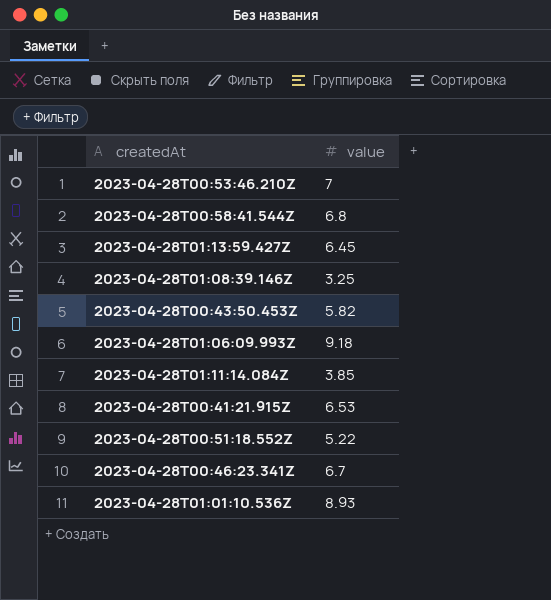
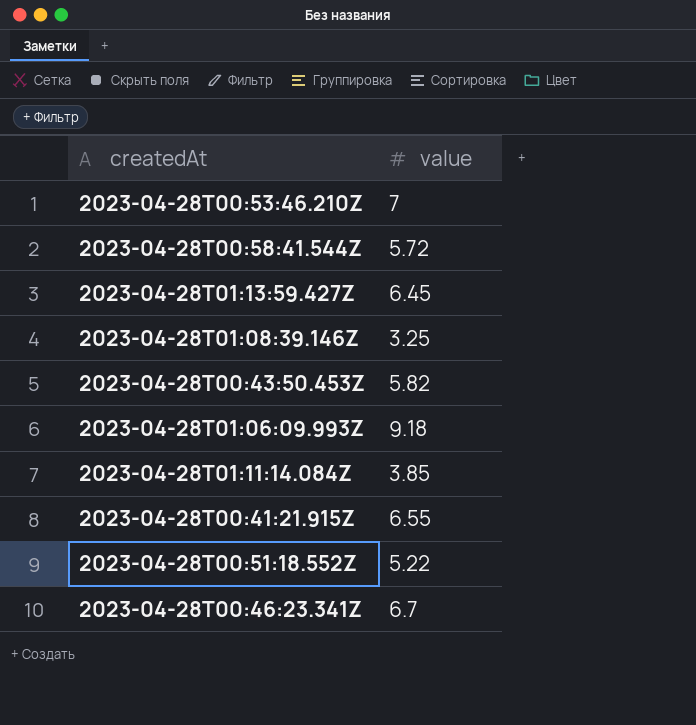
row 2023-04-28T01:01:10.536Z: 8.93 -> none
2023-04-28T00:58:41.544Z | value: 6.8 -> 5.72
2023-04-28T00:41:21.915Z | value: 6.53 -> 6.55

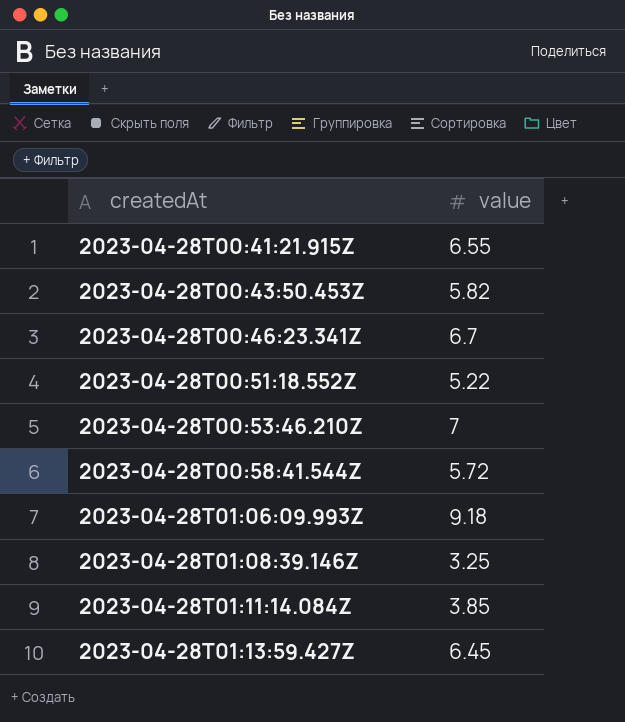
row order: none -> createdAt ascending

